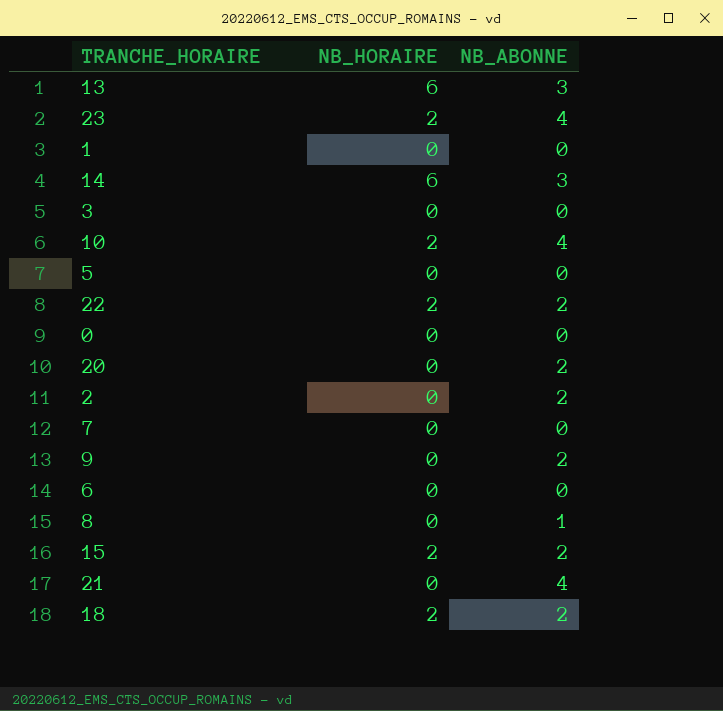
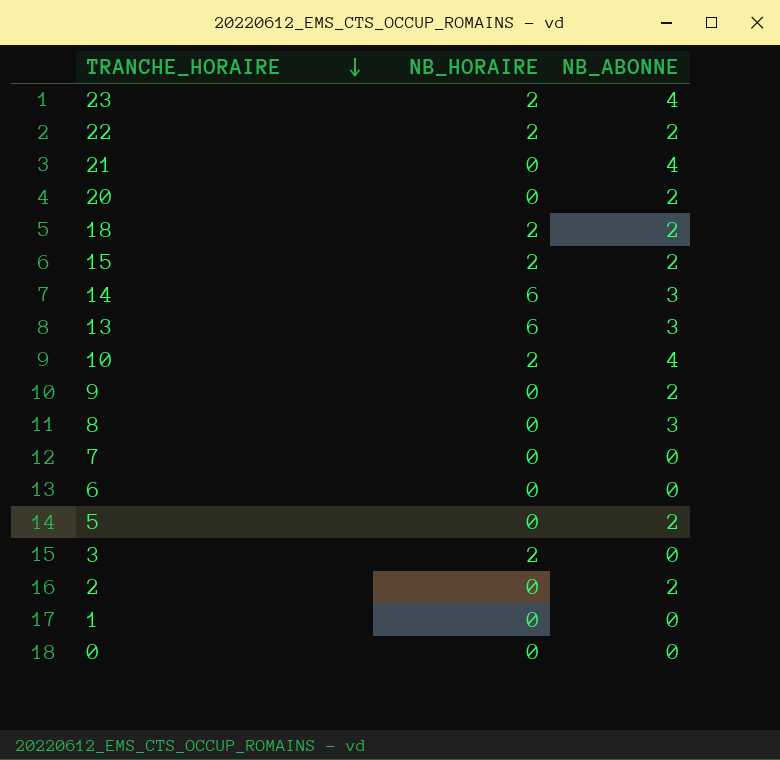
row order: none -> TRANCHE_HORAIRE descending
8 | NB_ABONNE: 1 -> 3
5 | NB_ABONNE: 0 -> 2
3 | NB_HORAIRE: 0 -> 2

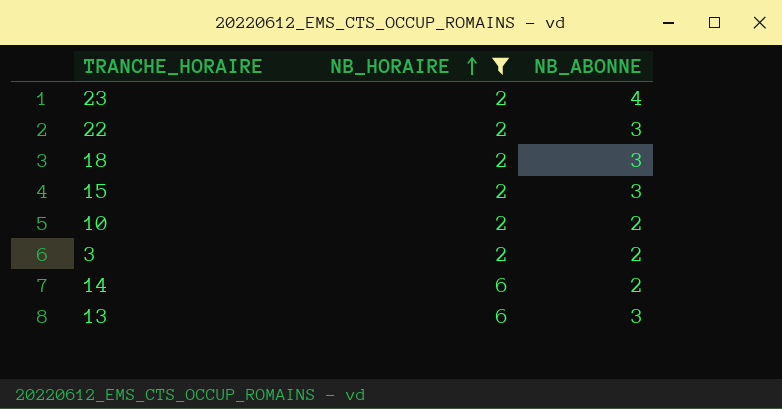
filter: none -> NB_HORAIRE != 0
row order: TRANCHE_HORAIRE descending -> NB_HORAIRE ascending
22 | NB_ABONNE: 2 -> 3
18 | NB_ABONNE: 2 -> 3
15 | NB_ABONNE: 2 -> 3
10 | NB_ABONNE: 4 -> 2
3 | NB_ABONNE: 0 -> 2
14 | NB_ABONNE: 3 -> 2

